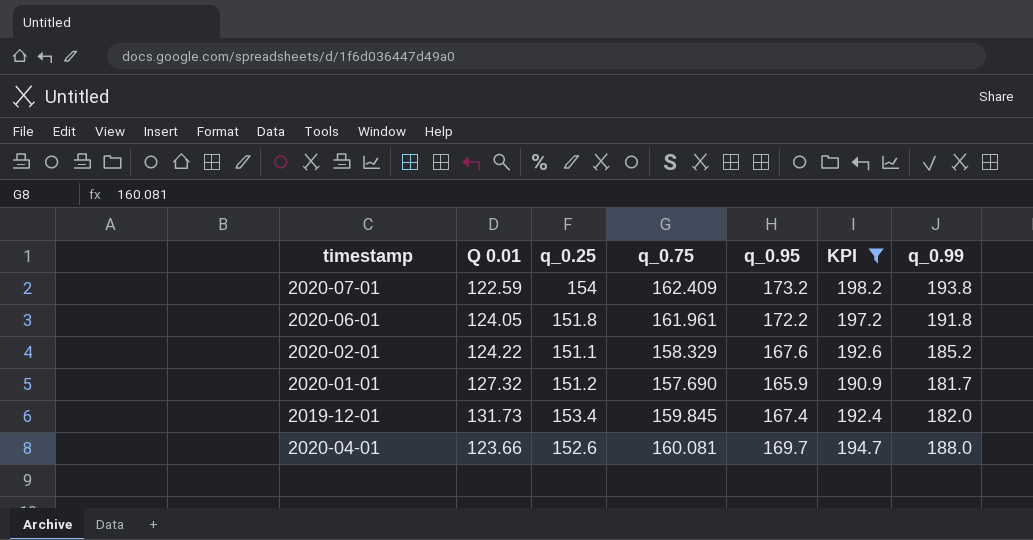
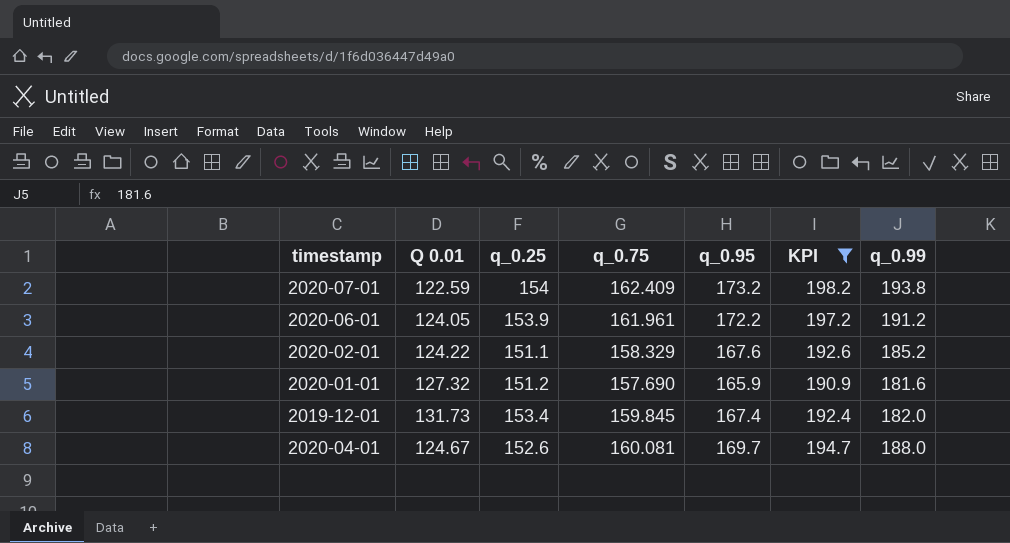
2020-06-01 | q_0.25: 151.8 -> 153.9
2020-06-01 | q_0.99: 191.8 -> 191.2
2020-01-01 | q_0.99: 181.7 -> 181.6
2020-04-01 | Q 0.01: 123.66 -> 124.67

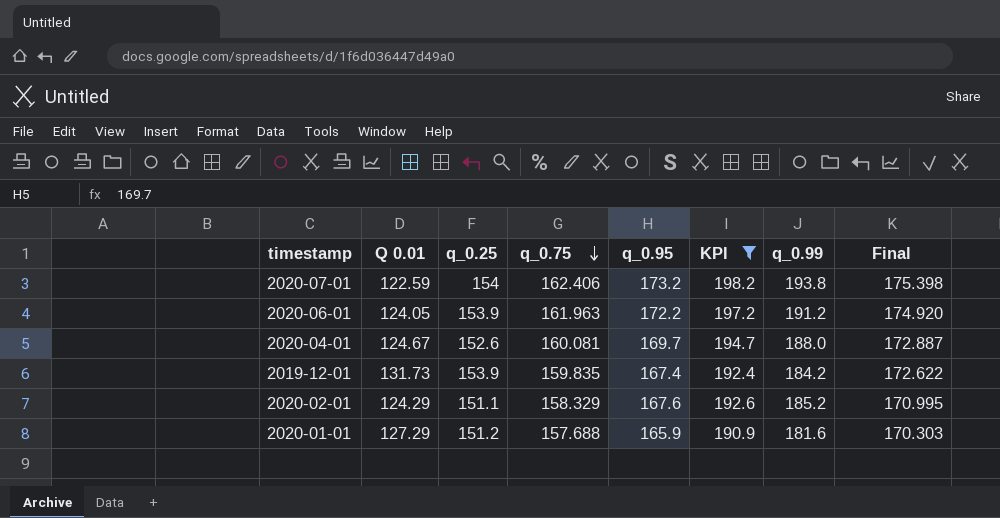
row order: none -> q_0.75 descending
column Final | formula: none -> [q_0.75] * 1.08
2020-07-01 | q_0.75: 162.409 -> 162.406
2020-06-01 | q_0.75: 161.961 -> 161.963
2019-12-01 | q_0.25: 153.4 -> 153.9
2019-12-01 | q_0.75: 159.845 -> 159.835
2019-12-01 | q_0.99: 182.0 -> 184.2
2020-02-01 | Q 0.01: 124.22 -> 124.29
2020-01-01 | Q 0.01: 127.32 -> 127.29
2020-01-01 | q_0.75: 157.690 -> 157.688

